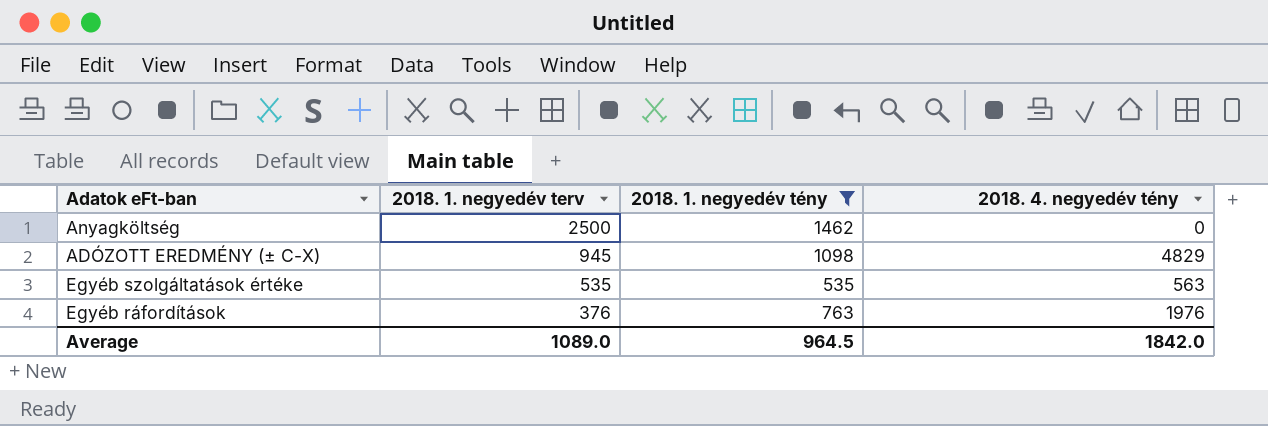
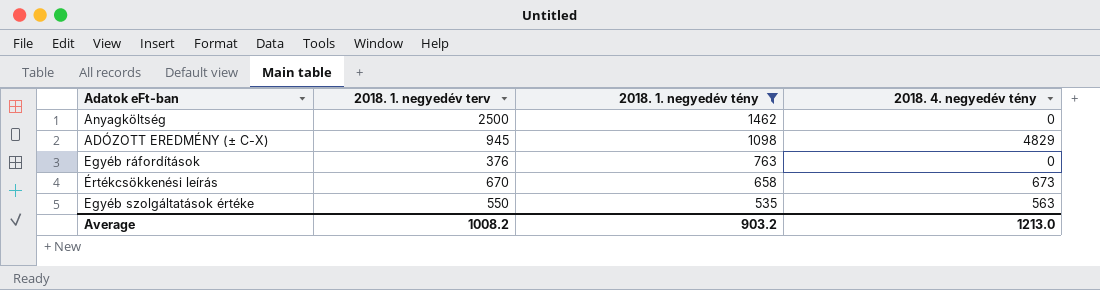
row order: 2018. 1. negyedév terv descending -> 2018. 1. negyedév tény descending
Egyéb ráfordítások | 2018. 4. negyedév tény: 1976 -> 0
row Értékcsökkenési leírás: none -> 670 | 658 | 673
Egyéb szolgáltatások értéke | 2018. 1. negyedév terv: 535 -> 550
Average | 2018. 1. negyedév terv: 1089.0 -> 1008.2
Average | 2018. 1. negyedév tény: 964.5 -> 903.2
Average | 2018. 4. negyedév tény: 1842.0 -> 1213.0

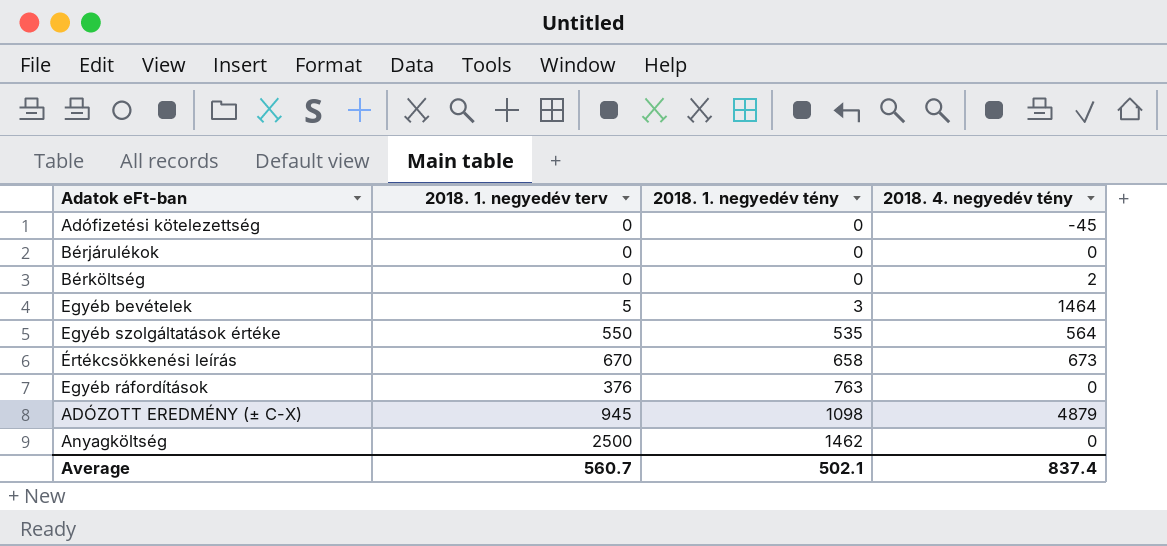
filter: 2018. 1. negyedév tény >= 535 -> none
row order: 2018. 1. negyedév tény descending -> 2018. 1. negyedév tény ascending
Egyéb szolgáltatások értéke | 2018. 4. negyedév tény: 563 -> 564
ADÓZOTT EREDMÉNY (± C-X) | 2018. 4. negyedév tény: 4829 -> 4879
Average | 2018. 1. negyedév terv: 1008.2 -> 560.7
Average | 2018. 1. negyedév tény: 903.2 -> 502.1
Average | 2018. 4. negyedév tény: 1213.0 -> 837.4

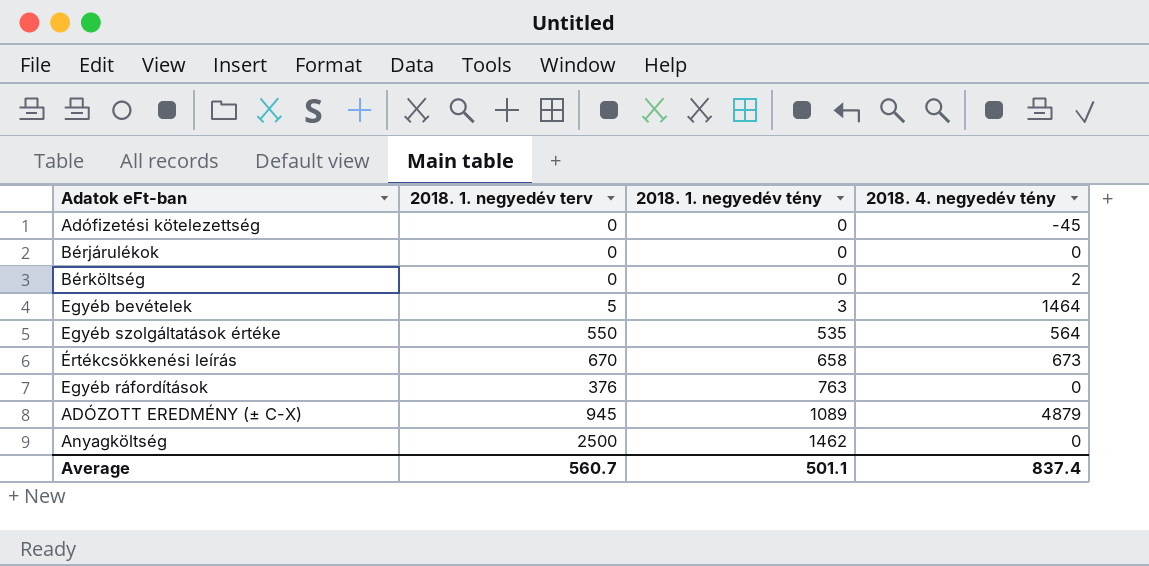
ADÓZOTT EREDMÉNY (± C-X) | 2018. 1. negyedév tény: 1098 -> 1089
Average | 2018. 1. negyedév tény: 502.1 -> 501.1

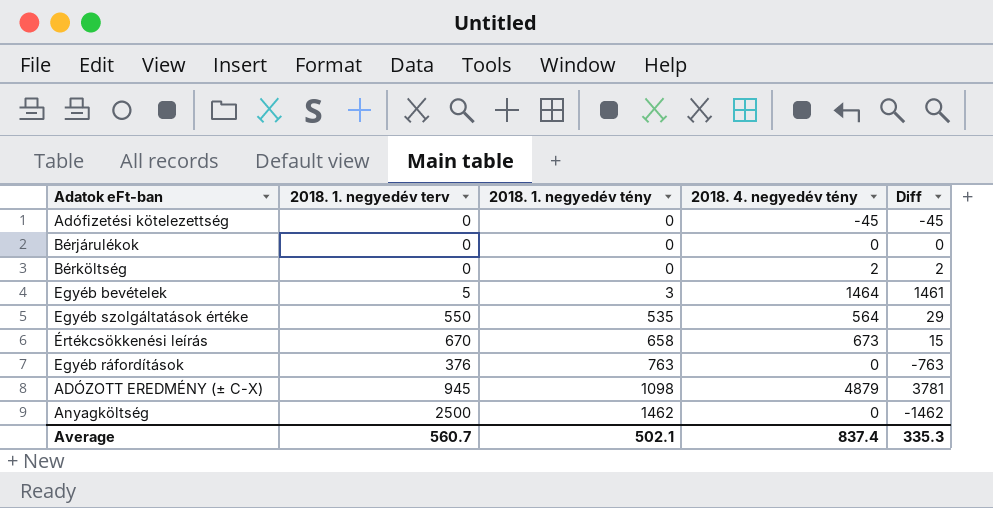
column Diff | formula: none -> [2018. 4. negyedév tény] - [2018. 1. negyedév tény]
ADÓZOTT EREDMÉNY (± C-X) | 2018. 1. negyedév tény: 1089 -> 1098
Average | 2018. 1. negyedév tény: 501.1 -> 502.1

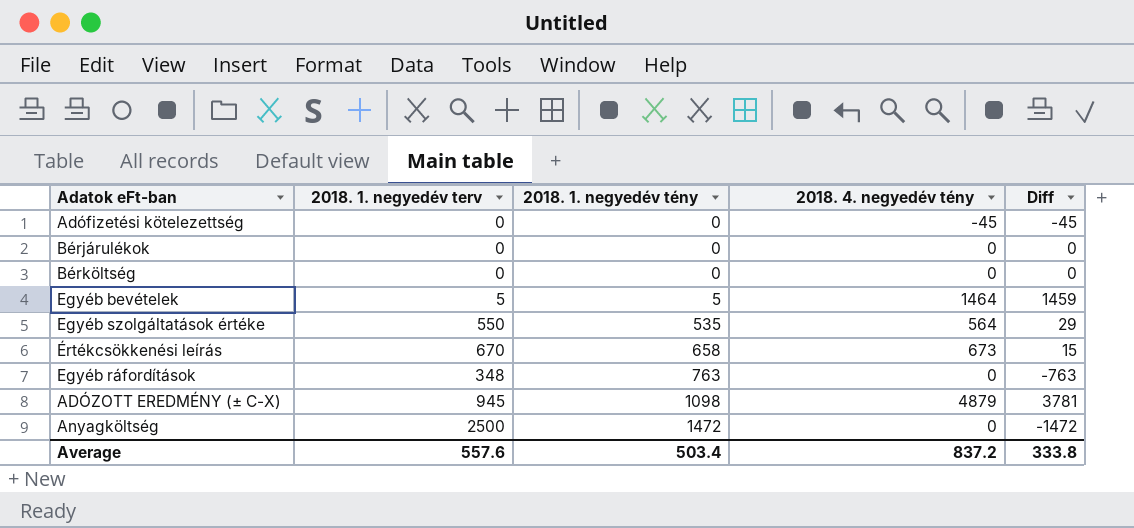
Bérköltség | 2018. 4. negyedév tény: 2 -> 0
Bérköltség | Diff: 2 -> 0
Egyéb bevételek | 2018. 1. negyedév tény: 3 -> 5
Egyéb bevételek | Diff: 1461 -> 1459
Egyéb ráfordítások | 2018. 1. negyedév terv: 376 -> 348
Anyagköltség | 2018. 1. negyedév tény: 1462 -> 1472
Anyagköltség | Diff: -1462 -> -1472
Average | 2018. 1. negyedév terv: 560.7 -> 557.6
Average | 2018. 1. negyedév tény: 502.1 -> 503.4
Average | 2018. 4. negyedév tény: 837.4 -> 837.2
Average | Diff: 335.3 -> 333.8

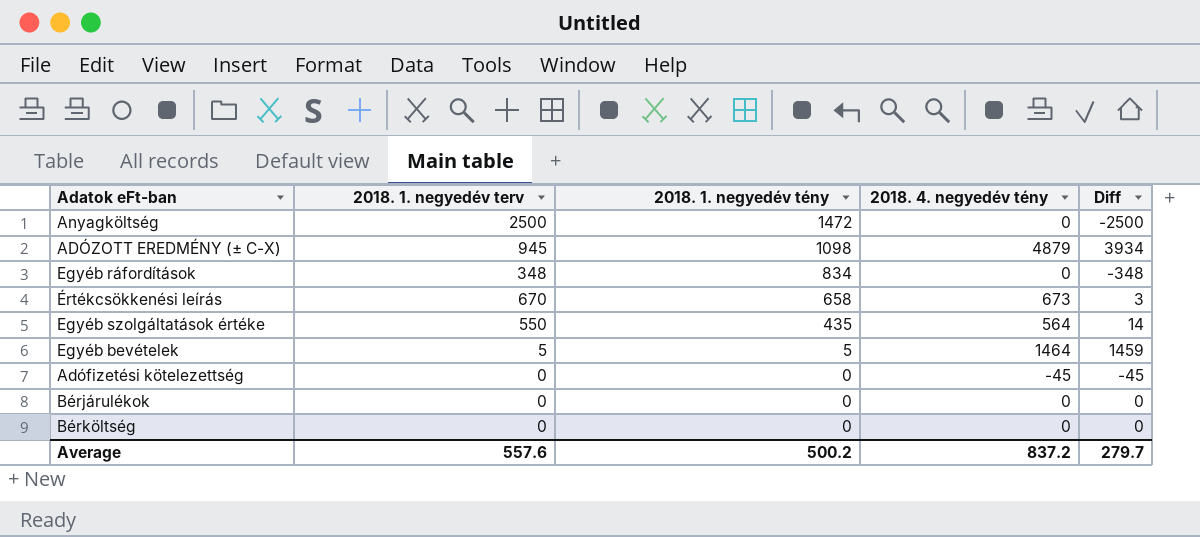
row order: 2018. 1. negyedév tény ascending -> 2018. 1. negyedév tény descending
column Diff | formula: [2018. 4. negyedév tény] - [2018. 1. negyedév tény] -> [2018. 4. negyedév tény] - [2018. 1. negyedév terv]
Egyéb ráfordítások | 2018. 1. negyedév tény: 763 -> 834
Egyéb szolgáltatások értéke | 2018. 1. negyedév tény: 535 -> 435
Average | 2018. 1. negyedév tény: 503.4 -> 500.2
Average | Diff: 333.8 -> 279.7

